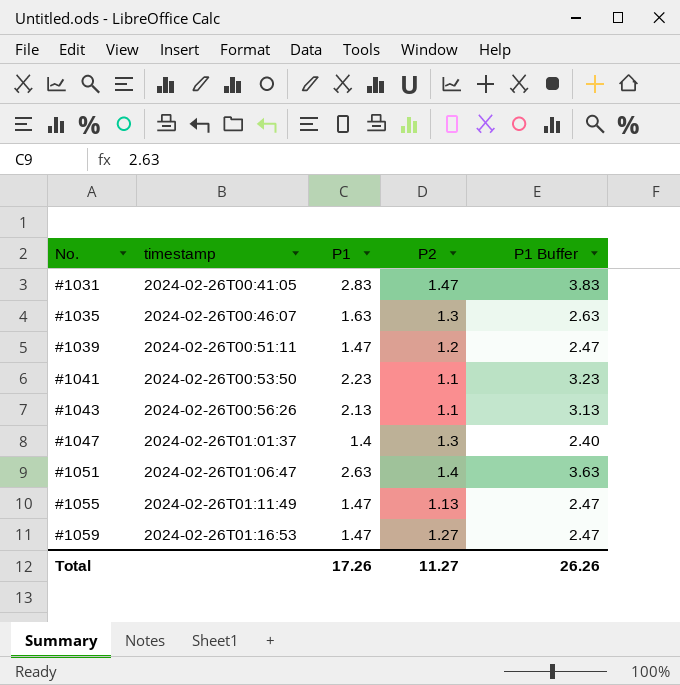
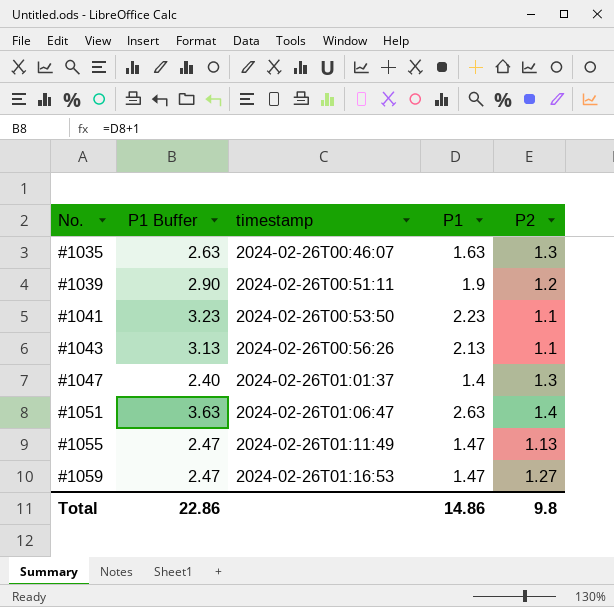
column P1 Buffer | position: 5 -> 2
row #1031: 2024-02-26T00:41:05 | 2.83 | 1.47 | 3.83 -> none
#1039 | P1 Buffer: 2.47 -> 2.90
#1039 | P1: 1.47 -> 1.9
Total | P1 Buffer: 26.26 -> 22.86
Total | P1: 17.26 -> 14.86
Total | P2: 11.27 -> 9.8

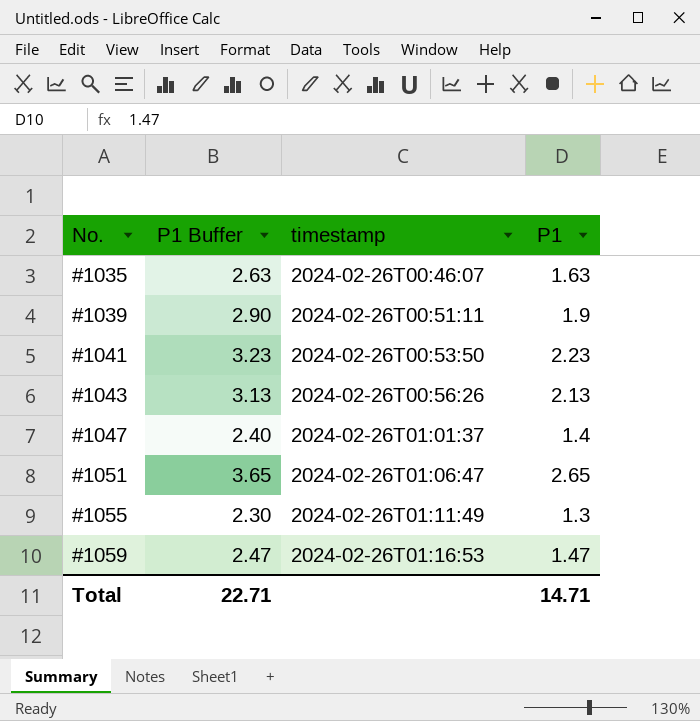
column P2 | position: 5 -> none
#1051 | P1 Buffer: 3.63 -> 3.65
#1051 | P1: 2.63 -> 2.65
#1055 | P1 Buffer: 2.47 -> 2.30
#1055 | P1: 1.47 -> 1.3
Total | P1 Buffer: 22.86 -> 22.71
Total | P1: 14.86 -> 14.71

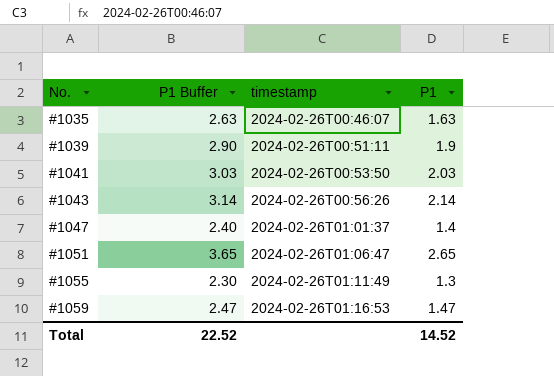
#1041 | P1 Buffer: 3.23 -> 3.03
#1041 | P1: 2.23 -> 2.03
#1043 | P1 Buffer: 3.13 -> 3.14
#1043 | P1: 2.13 -> 2.14
Total | P1 Buffer: 22.71 -> 22.52
Total | P1: 14.71 -> 14.52

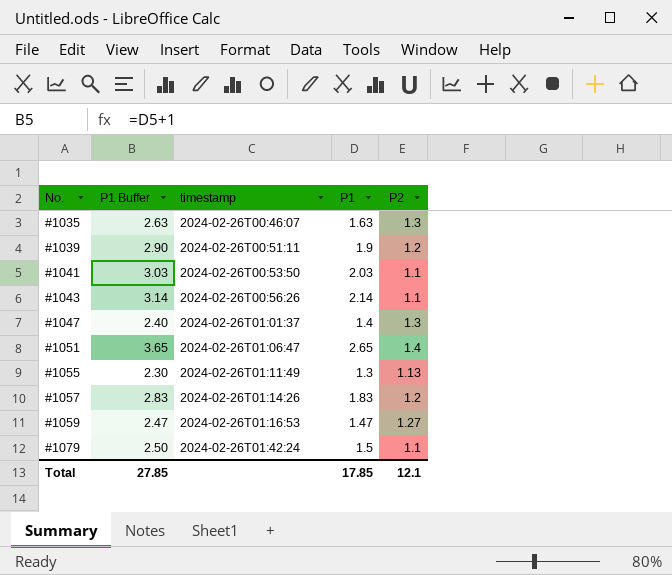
column P2 | position: none -> 5
row #1057: none -> 2.83 | 2024-02-26T01:14:26 | 1.83 | 1.2
row #1079: none -> 2.50 | 2024-02-26T01:42:24 | 1.5 | 1.1
Total | P1 Buffer: 22.52 -> 27.85
Total | P1: 14.52 -> 17.85

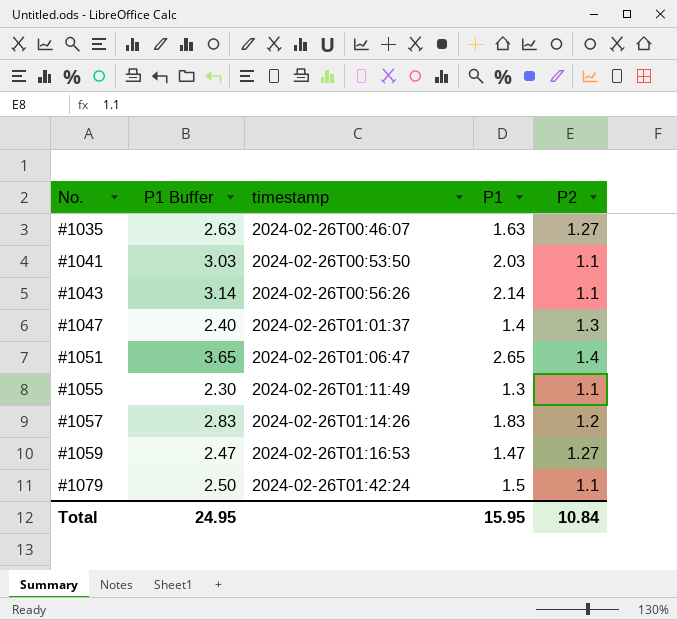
row #1039: 2.90 | 2024-02-26T00:51:11 | 1.9 | 1.2 -> none
#1035 | P2: 1.3 -> 1.27
#1055 | P2: 1.13 -> 1.1
Total | P1 Buffer: 27.85 -> 24.95
Total | P1: 17.85 -> 15.95
Total | P2: 12.1 -> 10.84

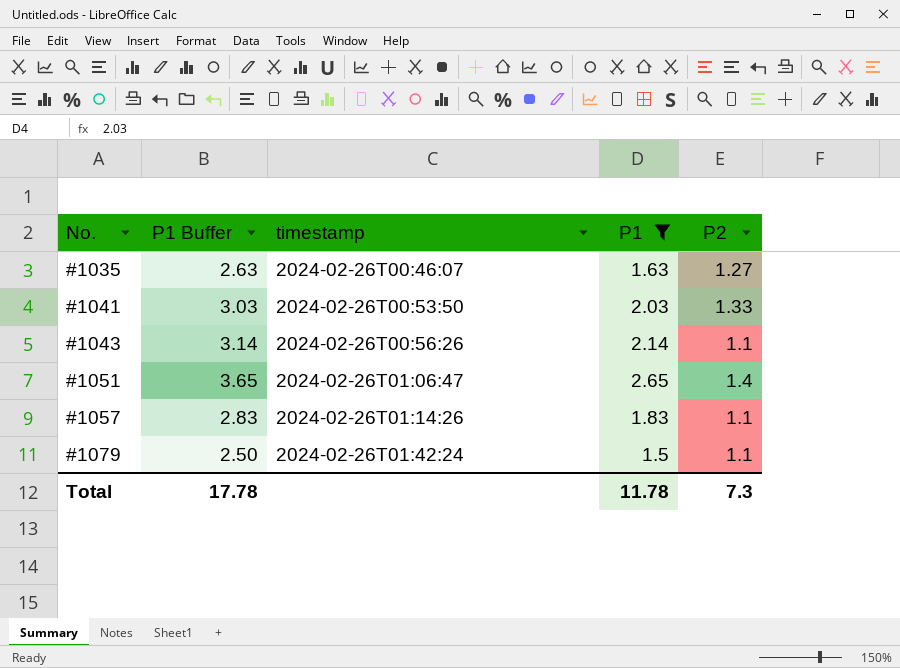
filter: none -> P1 >= 1.5
#1041 | P2: 1.1 -> 1.33
#1057 | P2: 1.2 -> 1.1
Total | P1 Buffer: 24.95 -> 17.78
Total | P1: 15.95 -> 11.78
Total | P2: 10.84 -> 7.3

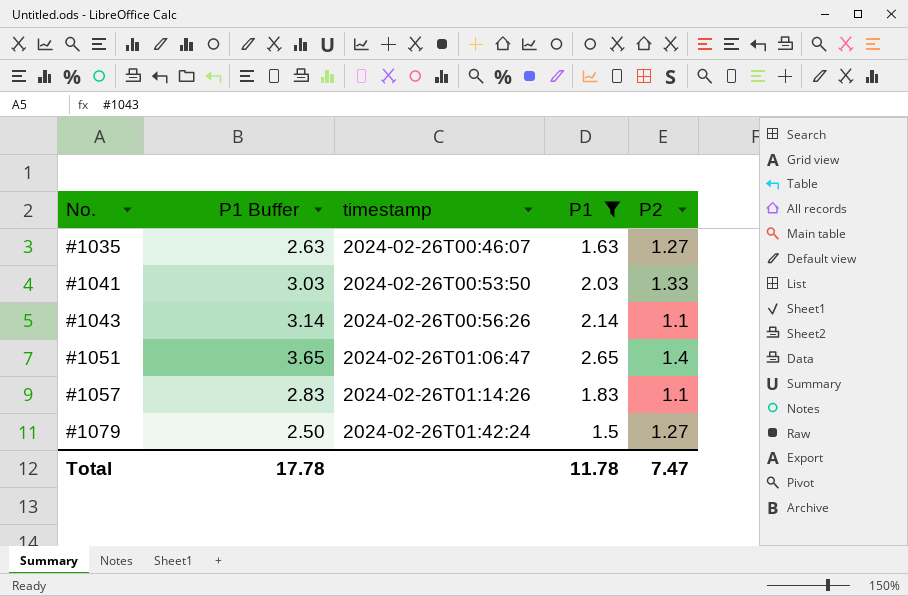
#1079 | P2: 1.1 -> 1.27
Total | P2: 7.3 -> 7.47

